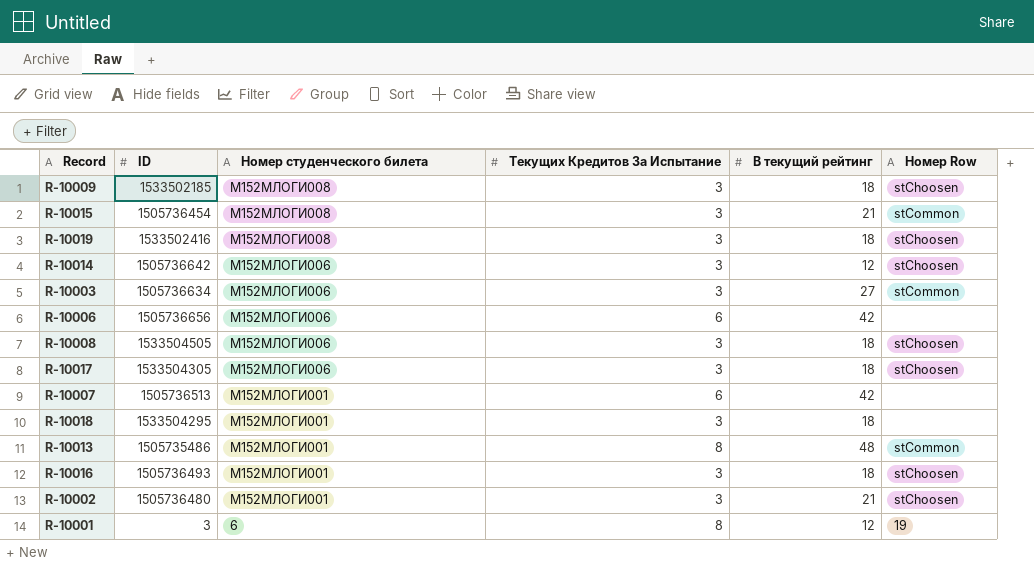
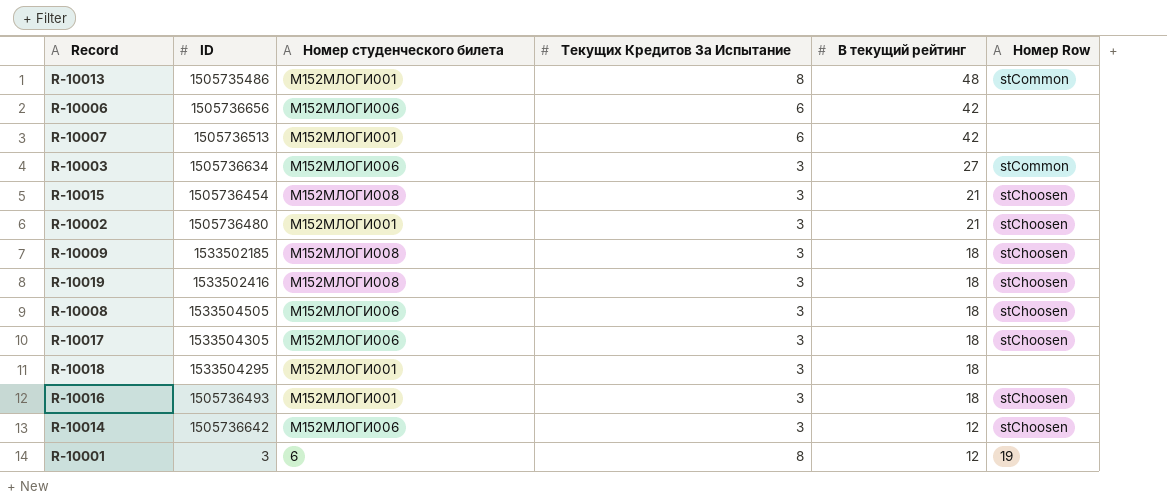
row order: Номер студенческого билета descending -> В текущий рейтинг descending
R-10015 | Номер Row: stCommon -> stChoosen

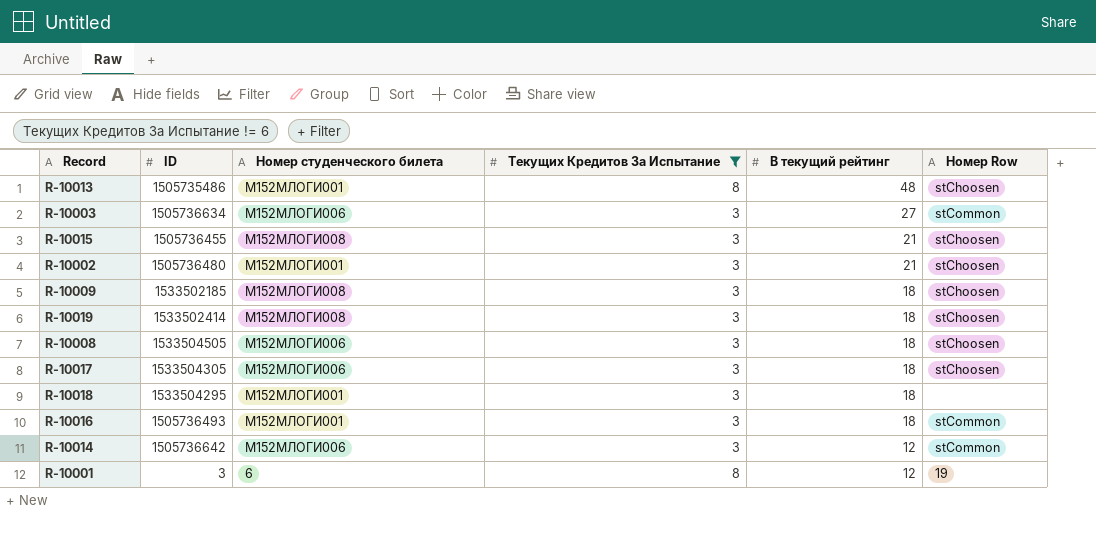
filter: none -> Текущих Кредитов За Испытание != 6
R-10013 | Номер Row: stCommon -> stChoosen
R-10015 | ID: 1505736454 -> 1505736455
R-10019 | ID: 1533502416 -> 1533502414
R-10016 | Номер Row: stChoosen -> stCommon
R-10014 | Номер Row: stChoosen -> stCommon

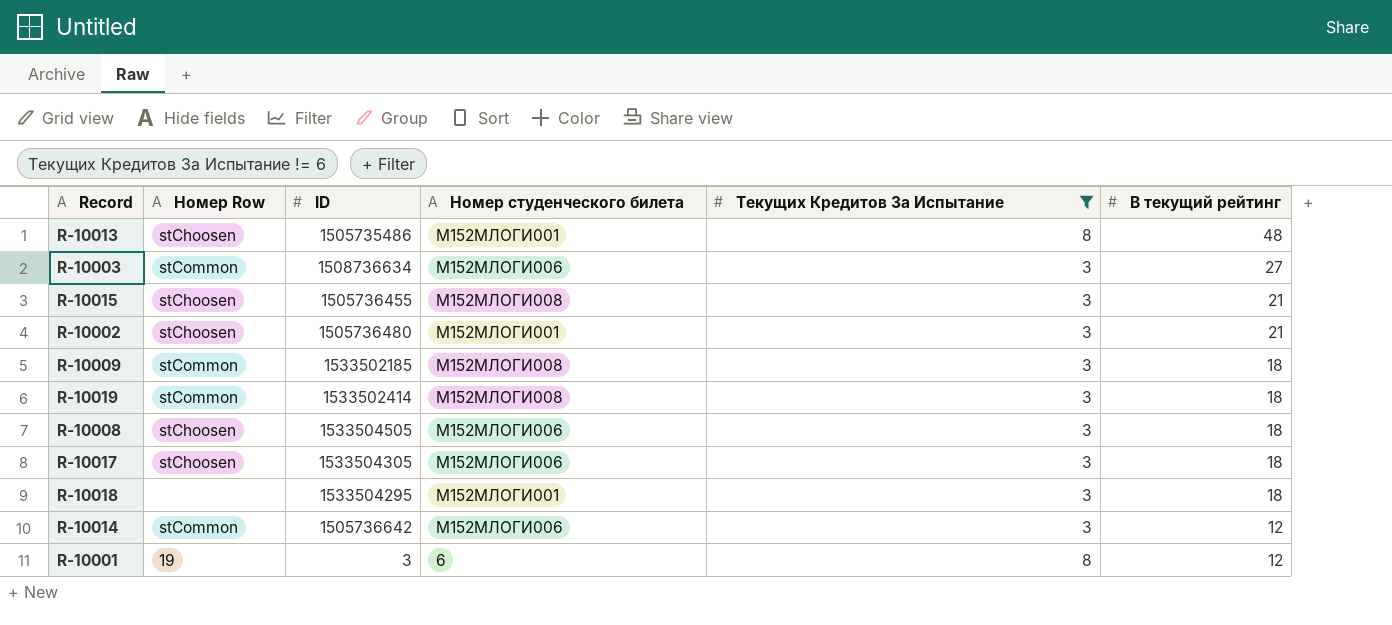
column Номер Row | position: 6 -> 2
row R-10016: 1505736493 | М152МЛОГИ001 | 3 | 18 | stCommon -> none
R-10003 | ID: 1505736634 -> 1508736634
R-10009 | Номер Row: stChoosen -> stCommon
R-10019 | Номер Row: stChoosen -> stCommon

